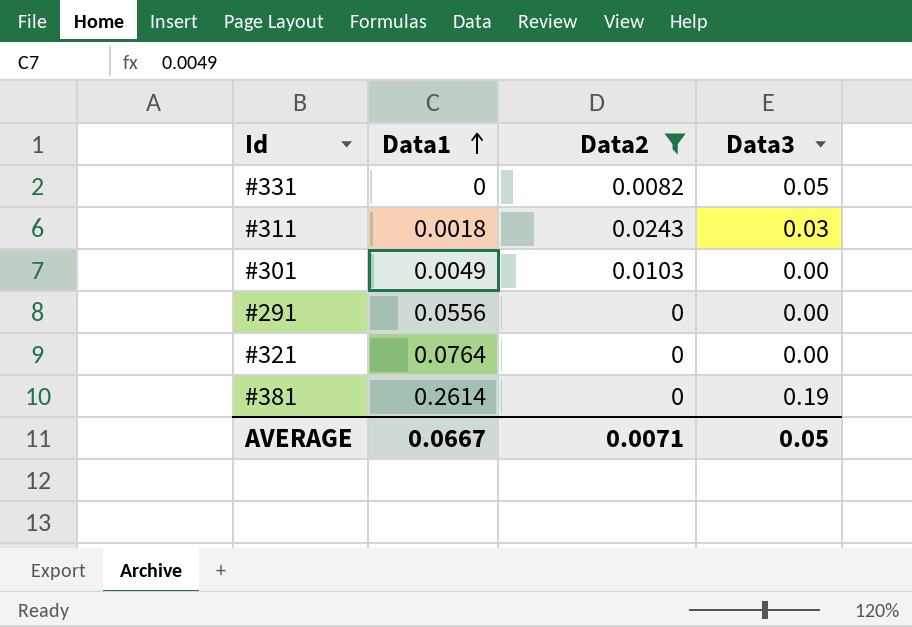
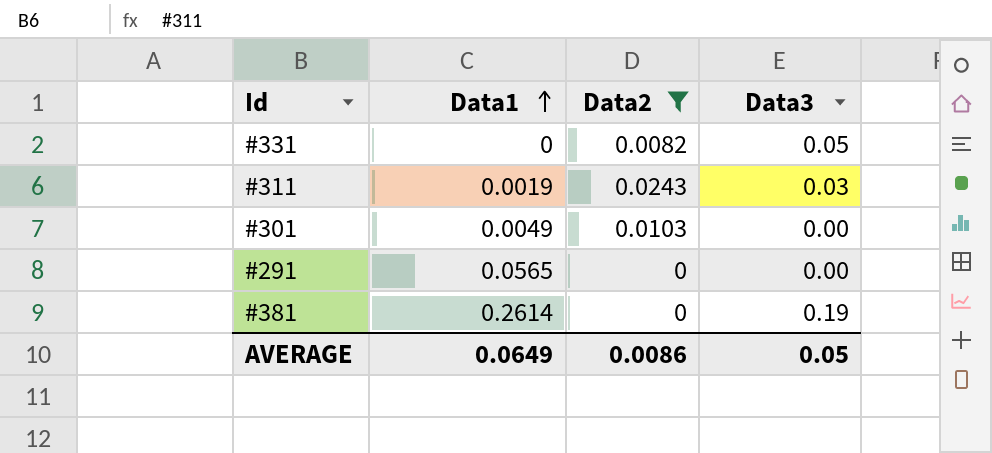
row #321: 0.0764 | 0 | 0.00 -> none
#311 | Data1: 0.0018 -> 0.0019
#291 | Data1: 0.0556 -> 0.0565
AVERAGE | Data1: 0.0667 -> 0.0649
AVERAGE | Data2: 0.0071 -> 0.0086

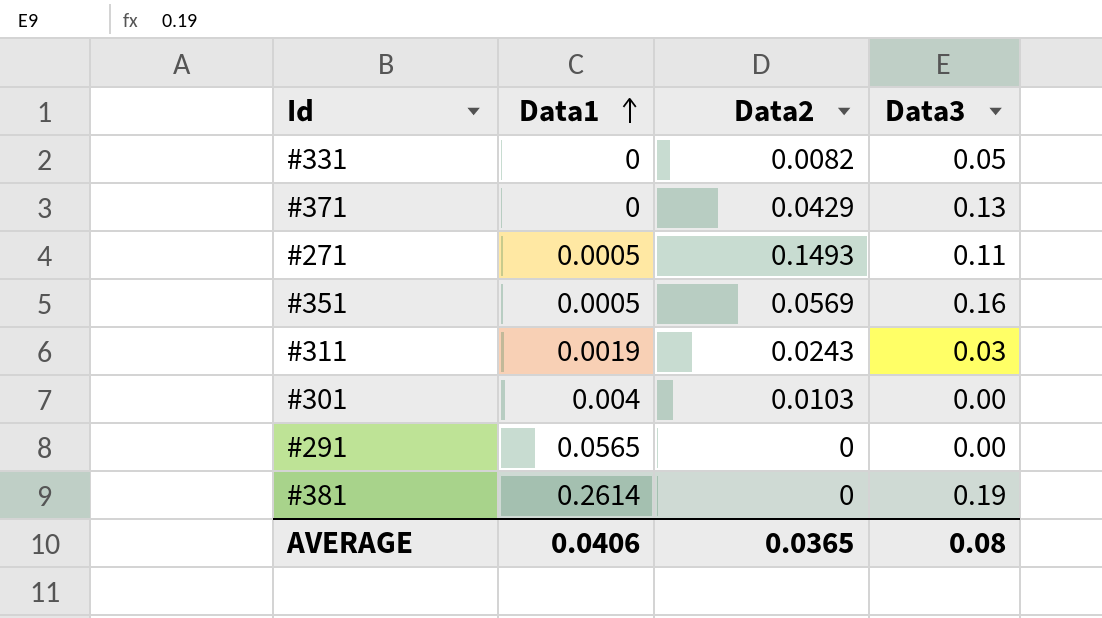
filter: Data2 <= 0.0243 -> none
#301 | Data1: 0.0049 -> 0.004
AVERAGE | Data1: 0.0649 -> 0.0406
AVERAGE | Data2: 0.0086 -> 0.0365
AVERAGE | Data3: 0.05 -> 0.08

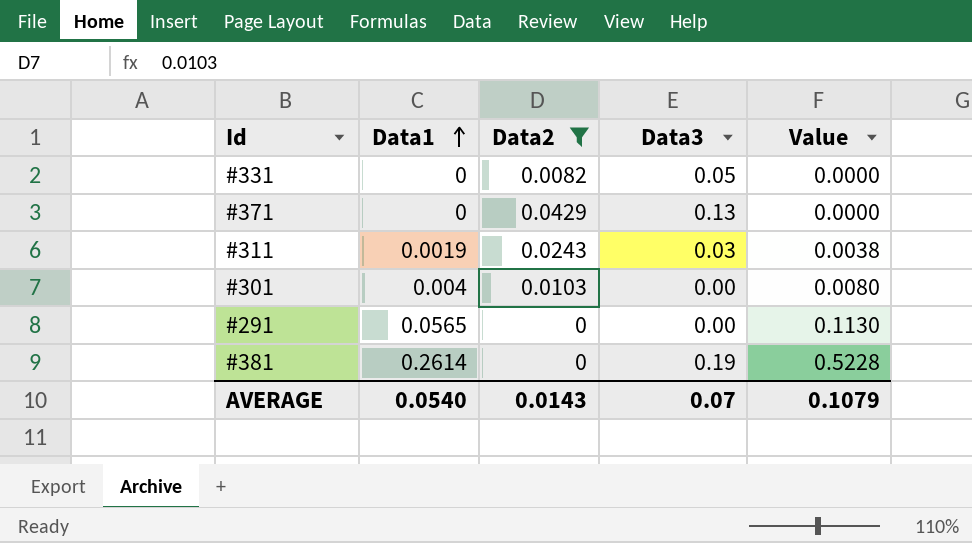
filter: none -> Data2 <= 0.0429
column Value | formula: none -> [Data1] * 2
AVERAGE | Data1: 0.0406 -> 0.0540
AVERAGE | Data2: 0.0365 -> 0.0143
AVERAGE | Data3: 0.08 -> 0.07

